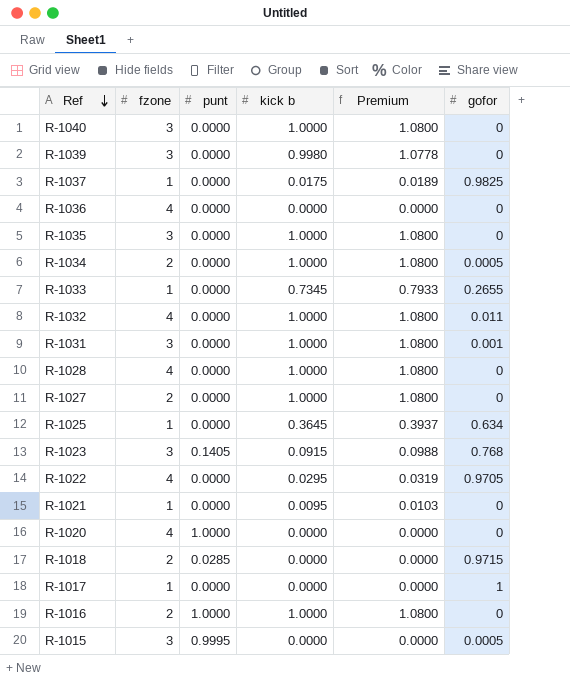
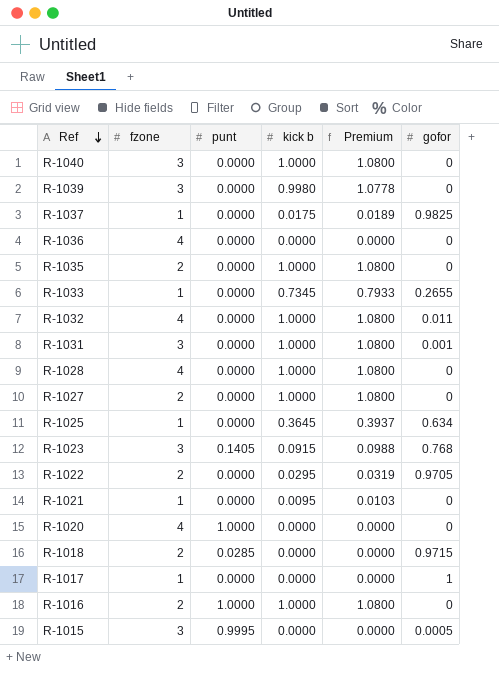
row R-1034: 2 | 0.0000 | 1.0000 | 1.0800 | 0.0005 -> none
R-1035 | fzone: 3 -> 2
R-1022 | fzone: 4 -> 2

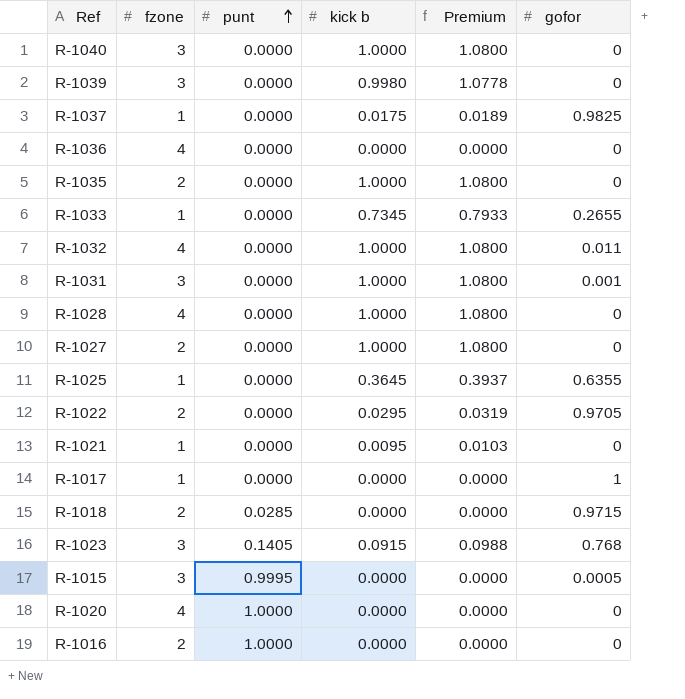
row order: Ref descending -> punt ascending
R-1025 | gofor: 0.634 -> 0.6355
R-1016 | kick b: 1.0000 -> 0.0000
R-1016 | Premium: 1.0800 -> 0.0000

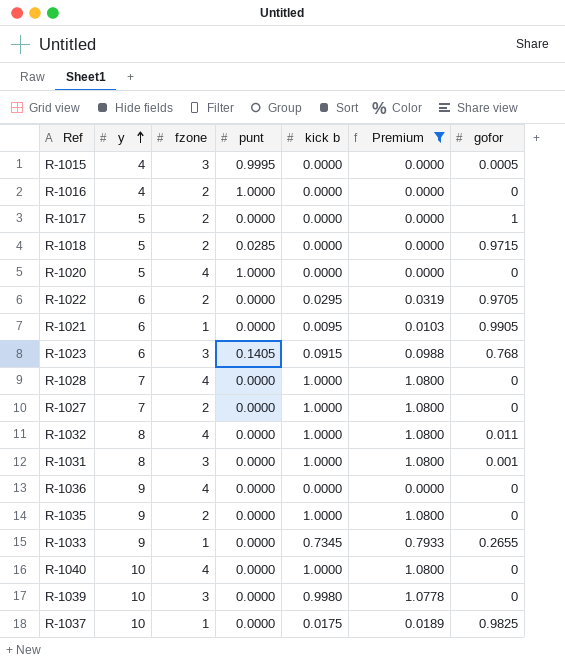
filter: none -> Premium != 0.3937
row order: punt ascending -> y ascending
column y | position: none -> 2
R-1017 | fzone: 1 -> 2
R-1021 | gofor: 0 -> 0.9905
R-1040 | fzone: 3 -> 4

